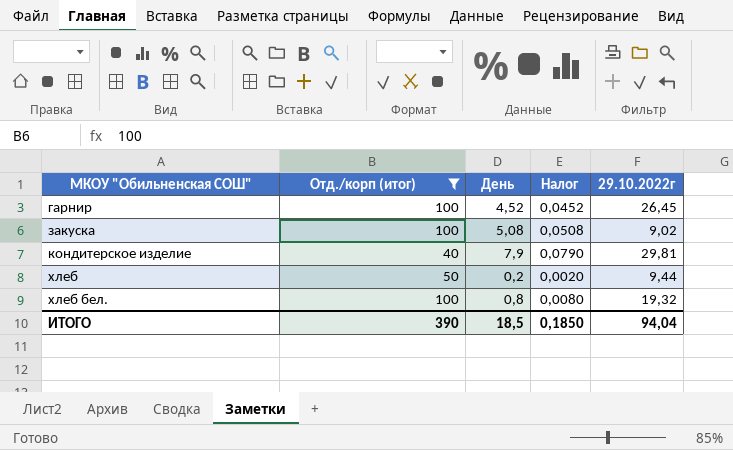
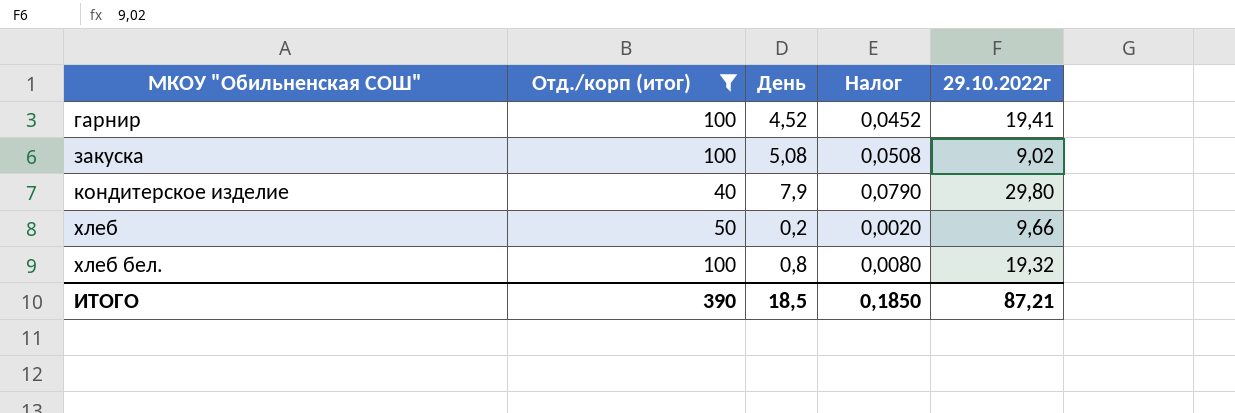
гарнир | 29.10.2022г: 26,45 -> 19,41
кондитерское изделие | 29.10.2022г: 29,81 -> 29,80
хлеб | 29.10.2022г: 9,44 -> 9,66
ИТОГО | 29.10.2022г: 94,04 -> 87,21

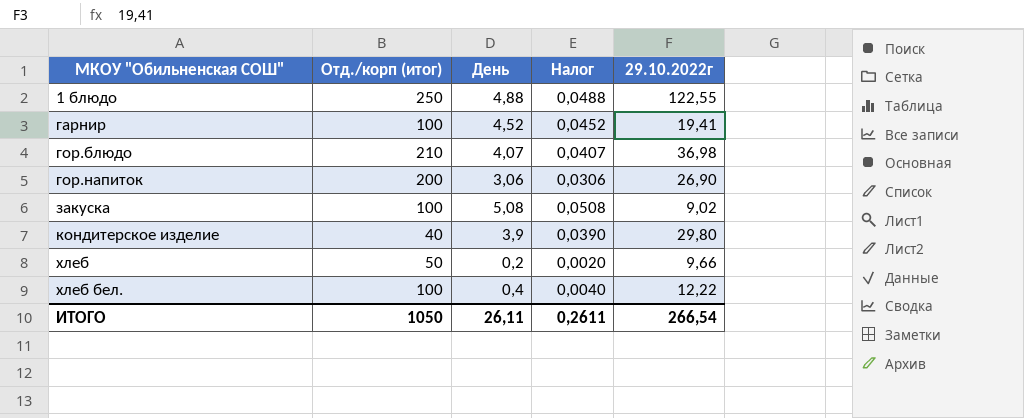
filter: Отд./корп (итог) <= 100 -> none
кондитерское изделие | День: 7,9 -> 3,9
кондитерское изделие | Налог: 0,0790 -> 0,0390
хлеб бел. | День: 0,8 -> 0,4
хлеб бел. | Налог: 0,0080 -> 0,0040
хлеб бел. | 29.10.2022г: 19,32 -> 12,22
ИТОГО | Отд./корп (итог): 390 -> 1050
ИТОГО | День: 18,5 -> 26,11
ИТОГО | Налог: 0,1850 -> 0,2611
ИТОГО | 29.10.2022г: 87,21 -> 266,54

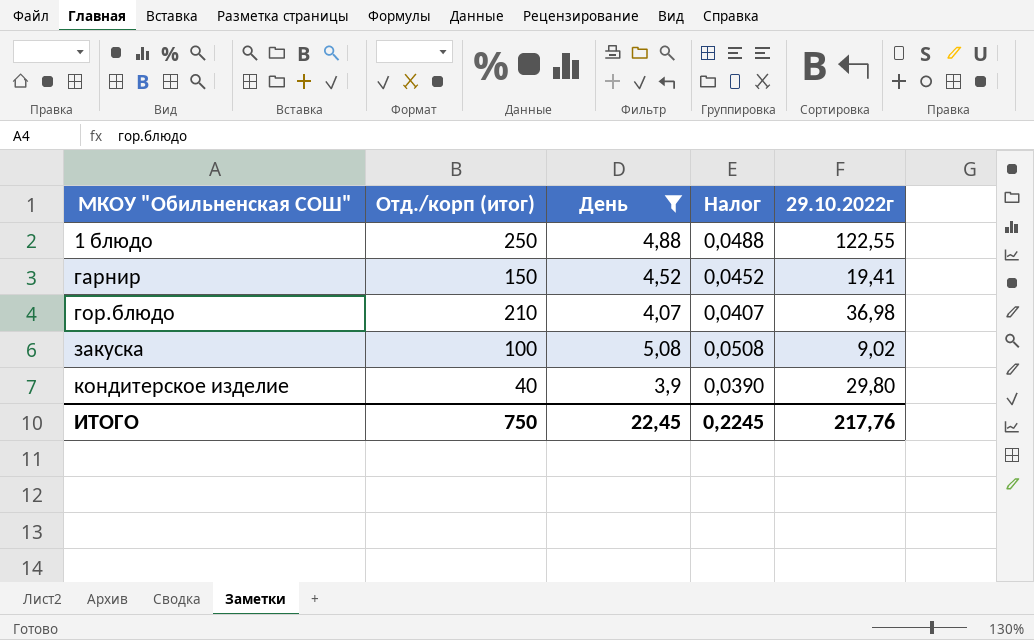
filter: none -> День >= 3,9
гарнир | Отд./корп (итог): 100 -> 150
ИТОГО | Отд./корп (итог): 1050 -> 750
ИТОГО | День: 26,11 -> 22,45
ИТОГО | Налог: 0,2611 -> 0,2245
ИТОГО | 29.10.2022г: 266,54 -> 217,76

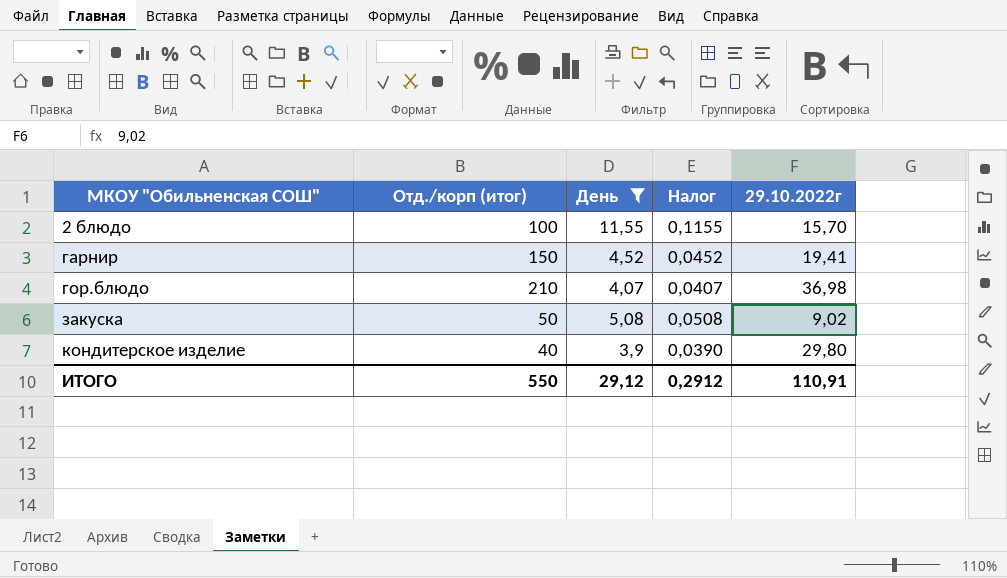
row 1 блюдо: 250 | 4,88 | 0,0488 | 122,55 -> none
row 2 блюдо: none -> 100 | 11,55 | 0,1155 | 15,70
закуска | Отд./корп (итог): 100 -> 50
ИТОГО | Отд./корп (итог): 750 -> 550
ИТОГО | День: 22,45 -> 29,12
ИТОГО | Налог: 0,2245 -> 0,2912
ИТОГО | 29.10.2022г: 217,76 -> 110,91

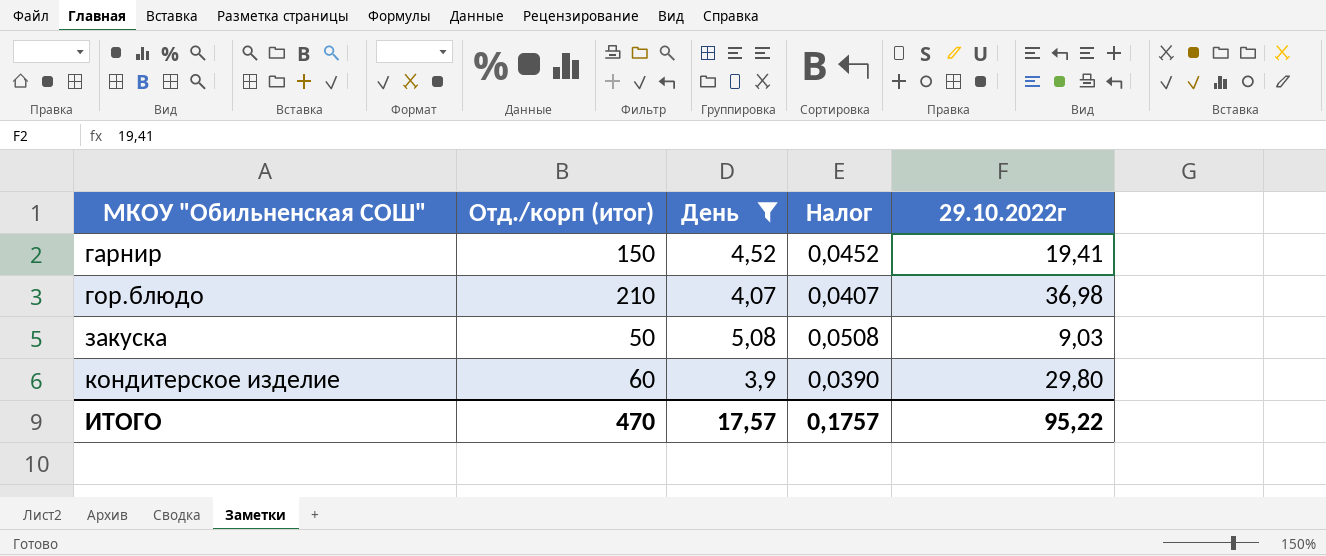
row 2 блюдо: 100 | 11,55 | 0,1155 | 15,70 -> none
закуска | 29.10.2022г: 9,02 -> 9,03
кондитерское изделие | Отд./корп (итог): 40 -> 60
ИТОГО | Отд./корп (итог): 550 -> 470
ИТОГО | День: 29,12 -> 17,57
ИТОГО | Налог: 0,2912 -> 0,1757
ИТОГО | 29.10.2022г: 110,91 -> 95,22

